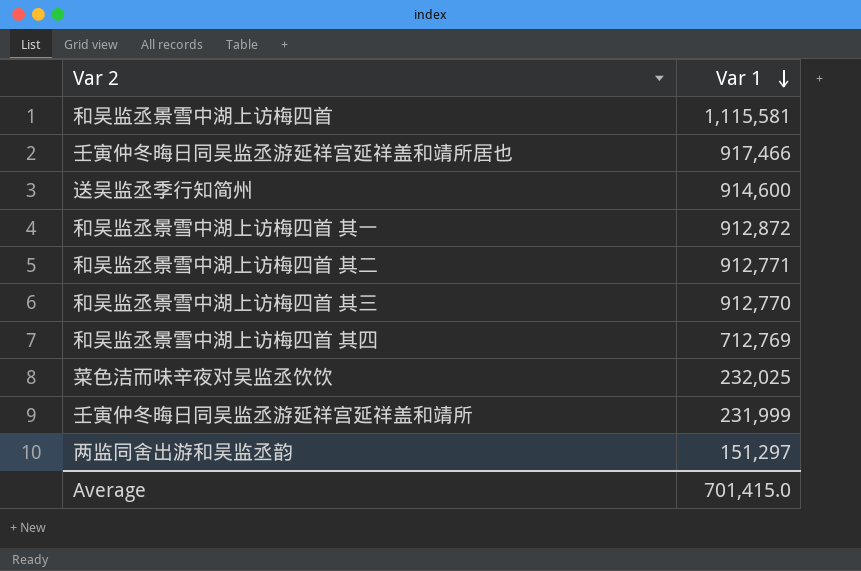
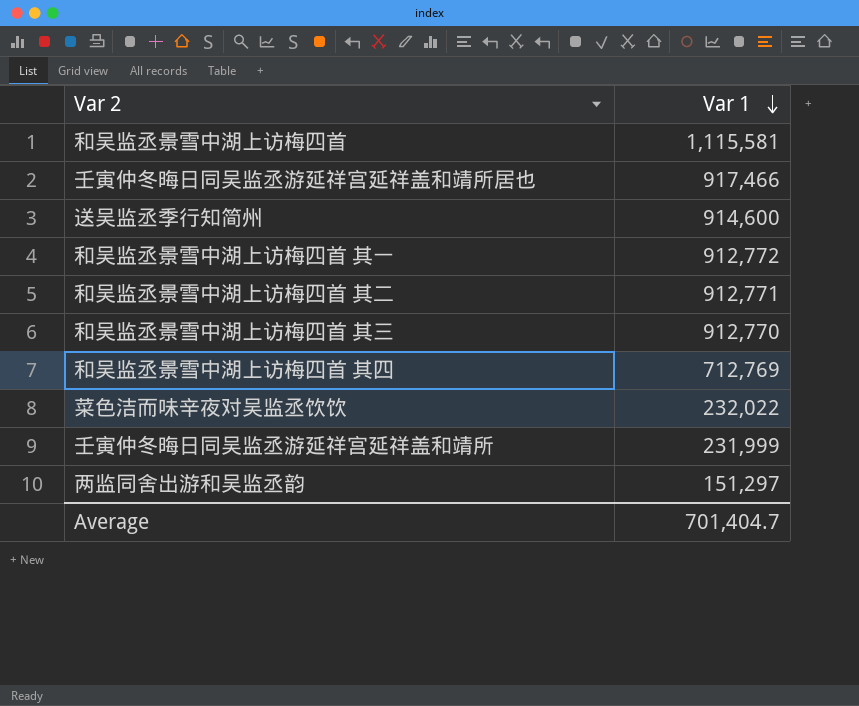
和吴监丞景雪中湖上访梅四首 其一 | Var 1: 912,872 -> 912,772
菜色洁而味辛夜对吴监丞饮饮 | Var 1: 232,025 -> 232,022
Average | Var 1: 701,415.0 -> 701,404.7

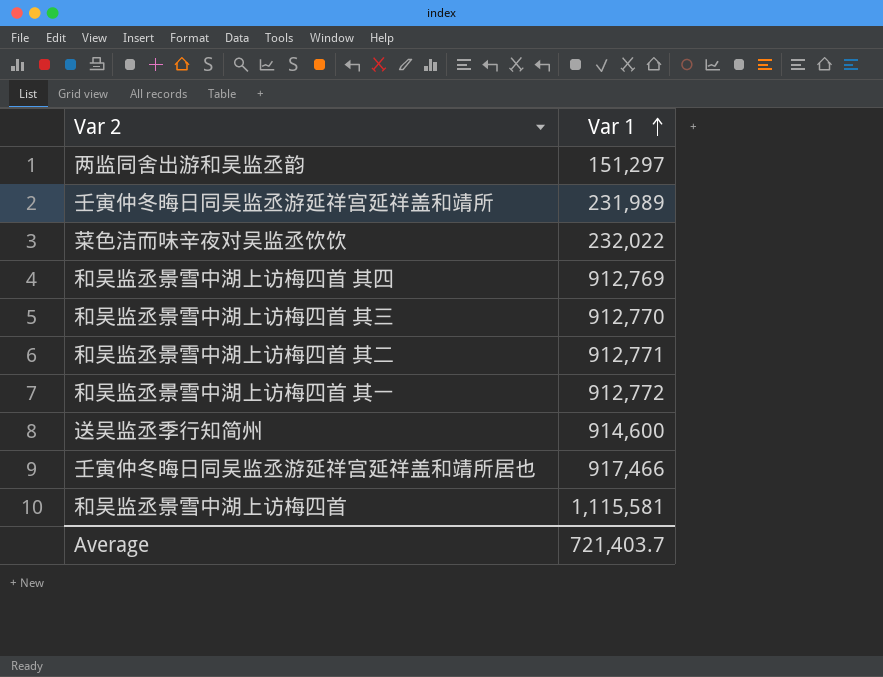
row order: Var 1 descending -> Var 1 ascending
壬寅仲冬晦日同吴监丞游延祥宫延祥盖和靖所 | Var 1: 231,999 -> 231,989
和吴监丞景雪中湖上访梅四首 其四 | Var 1: 712,769 -> 912,769
Average | Var 1: 701,404.7 -> 721,403.7

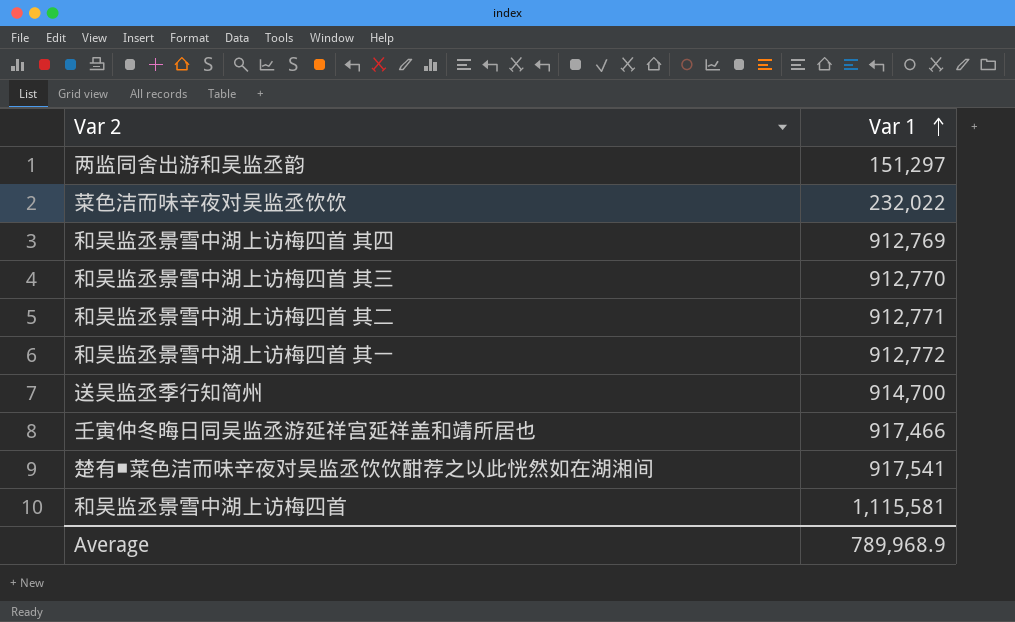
row 壬寅仲冬晦日同吴监丞游延祥宫延祥盖和靖所: 231,989 -> none
送吴监丞季行知简州 | Var 1: 914,600 -> 914,700
row 楚有■菜色洁而味辛夜对吴监丞饮饮酣荐之以此恍然如在湖湘间: none -> 917,541
Average | Var 1: 721,403.7 -> 789,968.9

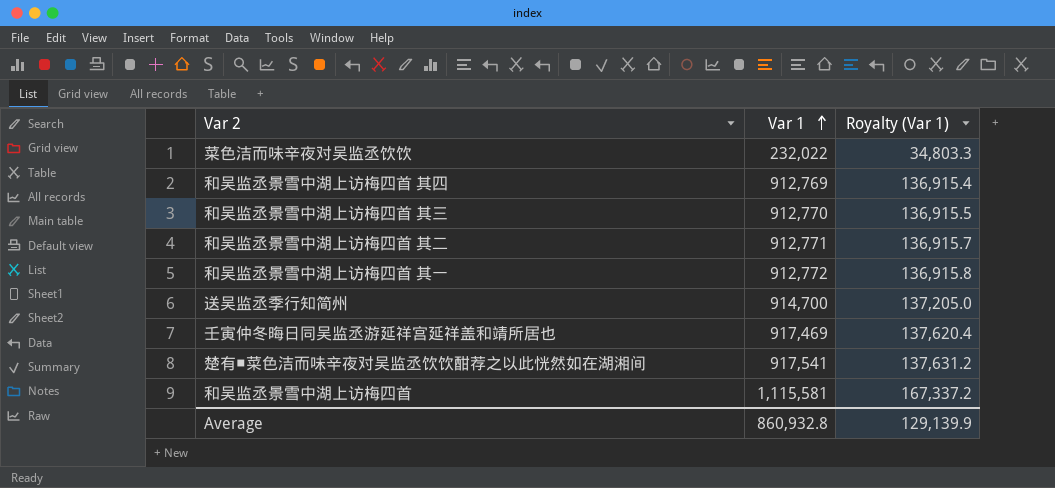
column Royalty (Var 1) | formula: none -> [Var 1] * 0.15
row 两监同舍出游和吴监丞韵: 151,297 -> none
壬寅仲冬晦日同吴监丞游延祥宫延祥盖和靖所居也 | Var 1: 917,466 -> 917,469
Average | Var 1: 789,968.9 -> 860,932.8

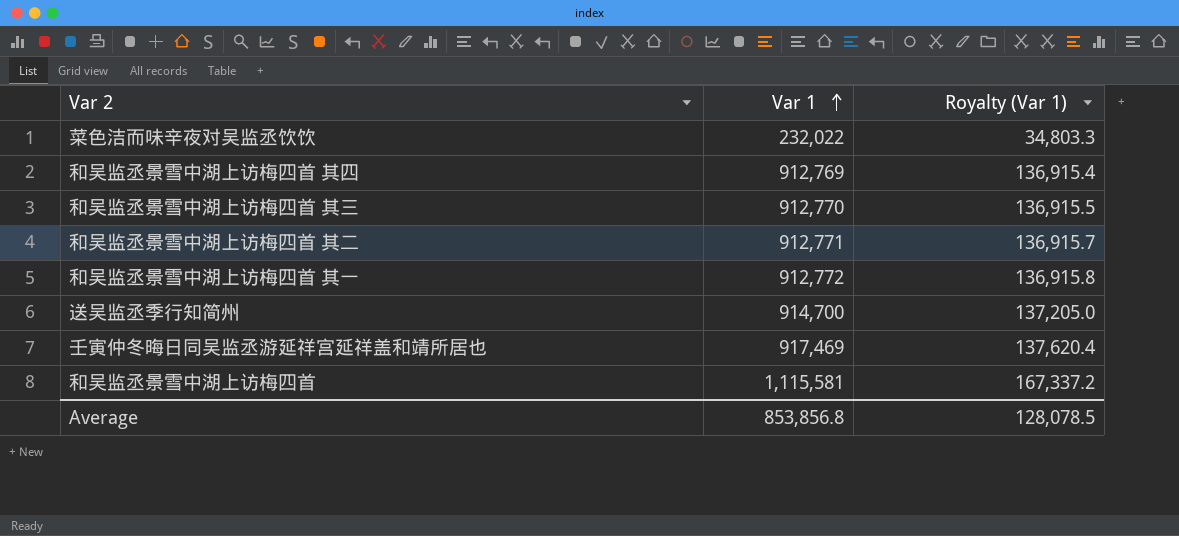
row 楚有■菜色洁而味辛夜对吴监丞饮饮酣荐之以此恍然如在湖湘间: 917,541 | 137,631.2 -> none
Average | Var 1: 860,932.8 -> 853,856.8
Average | Royalty (Var 1): 129,139.9 -> 128,078.5

